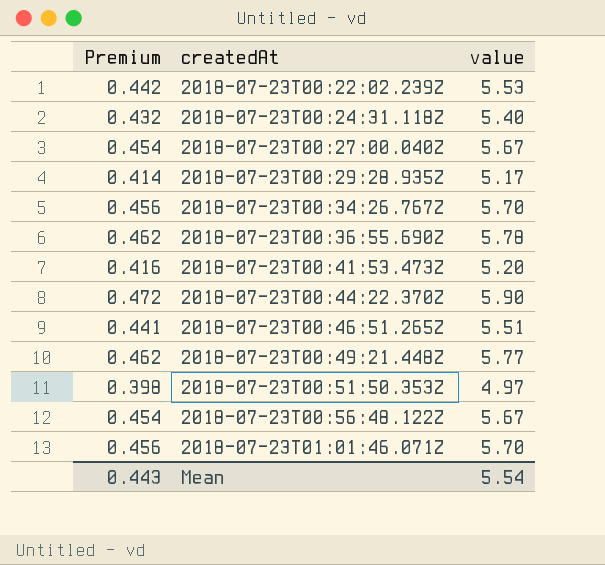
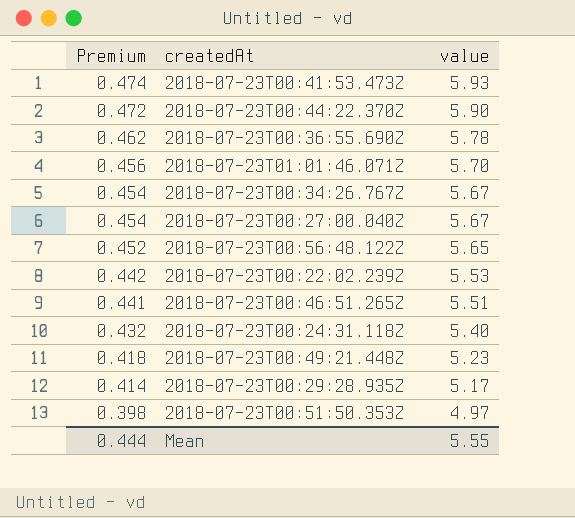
row order: createdAt ascending -> Premium descending
2018-07-23T00:41:53.473Z | Premium: 0.416 -> 0.474
2018-07-23T00:41:53.473Z | value: 5.20 -> 5.93
2018-07-23T00:34:26.767Z | Premium: 0.456 -> 0.454
2018-07-23T00:34:26.767Z | value: 5.70 -> 5.67
2018-07-23T00:56:48.122Z | Premium: 0.454 -> 0.452
2018-07-23T00:56:48.122Z | value: 5.67 -> 5.65
2018-07-23T00:49:21.448Z | Premium: 0.462 -> 0.418
2018-07-23T00:49:21.448Z | value: 5.77 -> 5.23
Mean | Premium: 0.443 -> 0.444
Mean | value: 5.54 -> 5.55

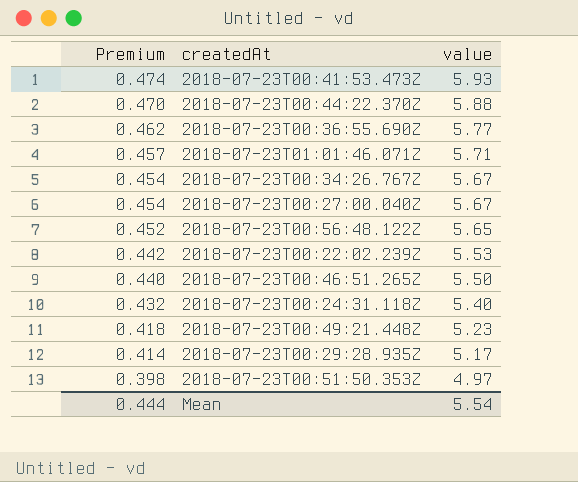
2018-07-23T00:44:22.370Z | Premium: 0.472 -> 0.470
2018-07-23T00:44:22.370Z | value: 5.90 -> 5.88
2018-07-23T00:36:55.690Z | value: 5.78 -> 5.77
2018-07-23T01:01:46.071Z | Premium: 0.456 -> 0.457
2018-07-23T01:01:46.071Z | value: 5.70 -> 5.71
2018-07-23T00:46:51.265Z | Premium: 0.441 -> 0.440
2018-07-23T00:46:51.265Z | value: 5.51 -> 5.50
Mean | value: 5.55 -> 5.54

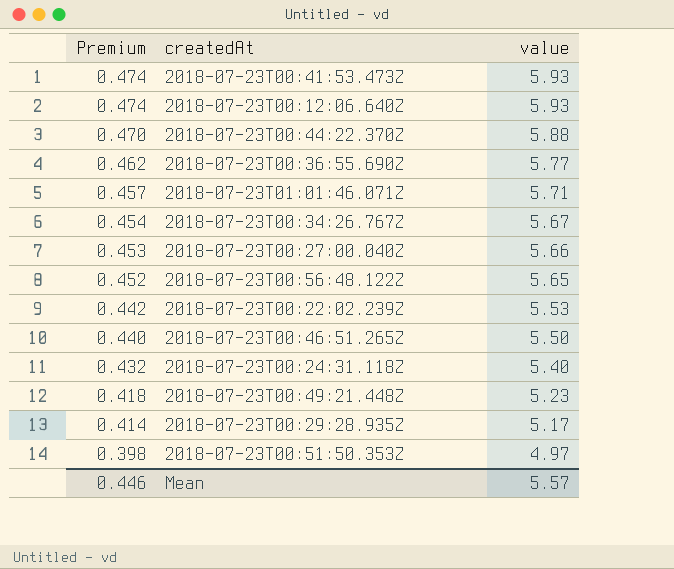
row 2018-07-23T00:12:06.640Z: none -> 0.474 | 5.93
2018-07-23T00:27:00.040Z | Premium: 0.454 -> 0.453
2018-07-23T00:27:00.040Z | value: 5.67 -> 5.66
Mean | Premium: 0.444 -> 0.446
Mean | value: 5.54 -> 5.57

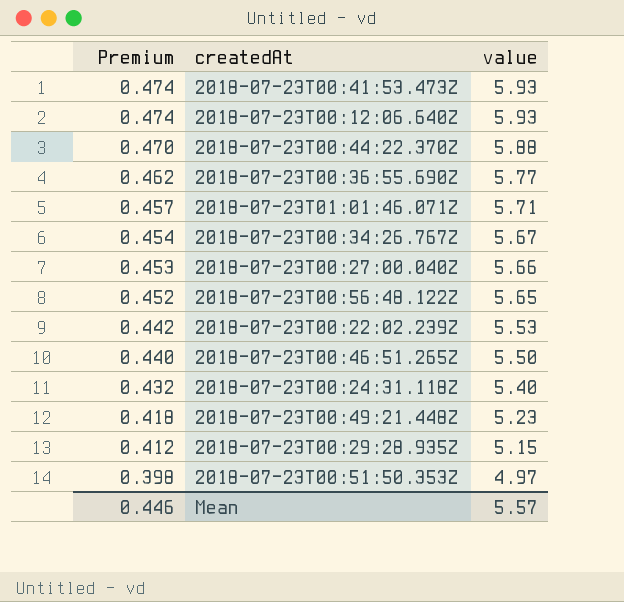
2018-07-23T00:29:28.935Z | Premium: 0.414 -> 0.412
2018-07-23T00:29:28.935Z | value: 5.17 -> 5.15

